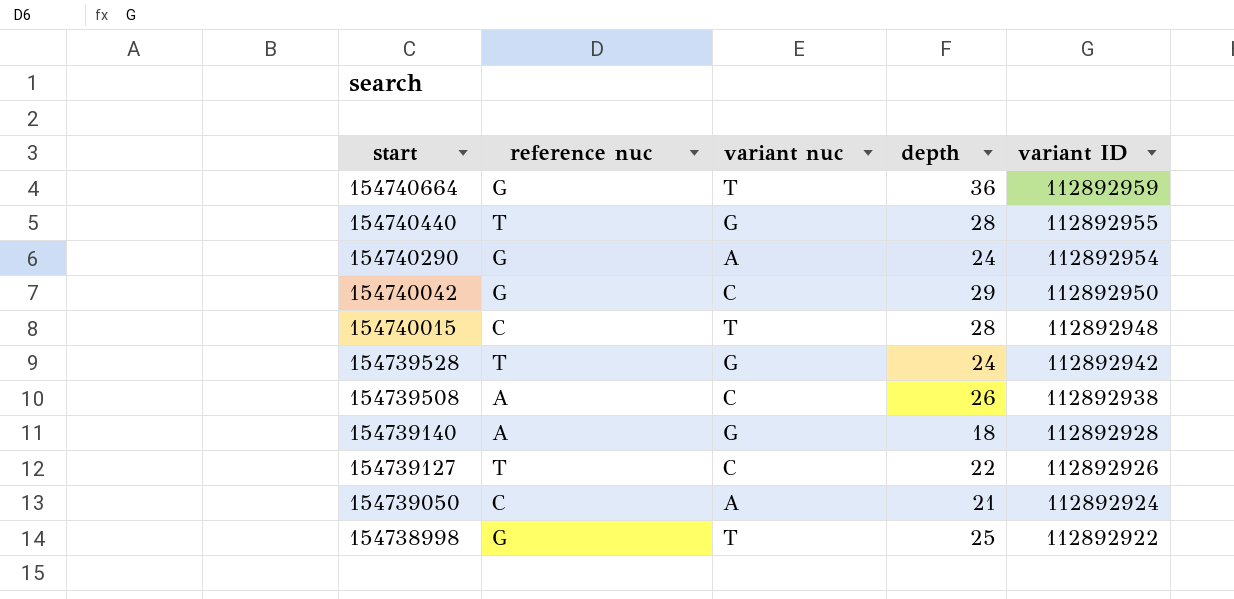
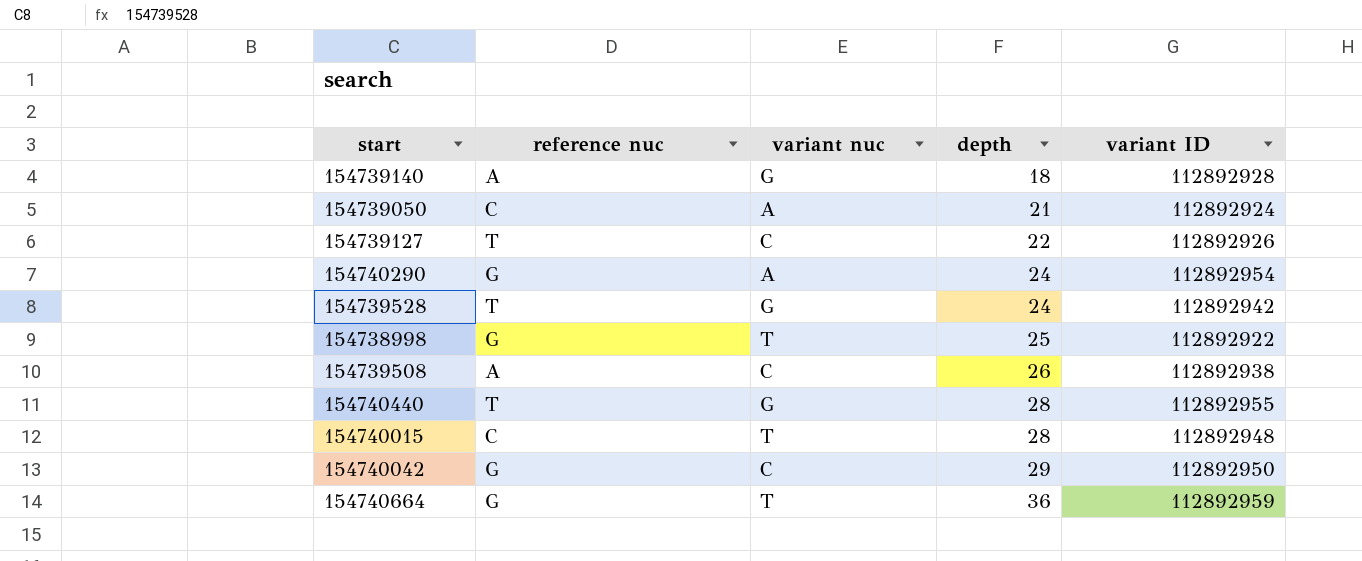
row order: start descending -> depth ascending

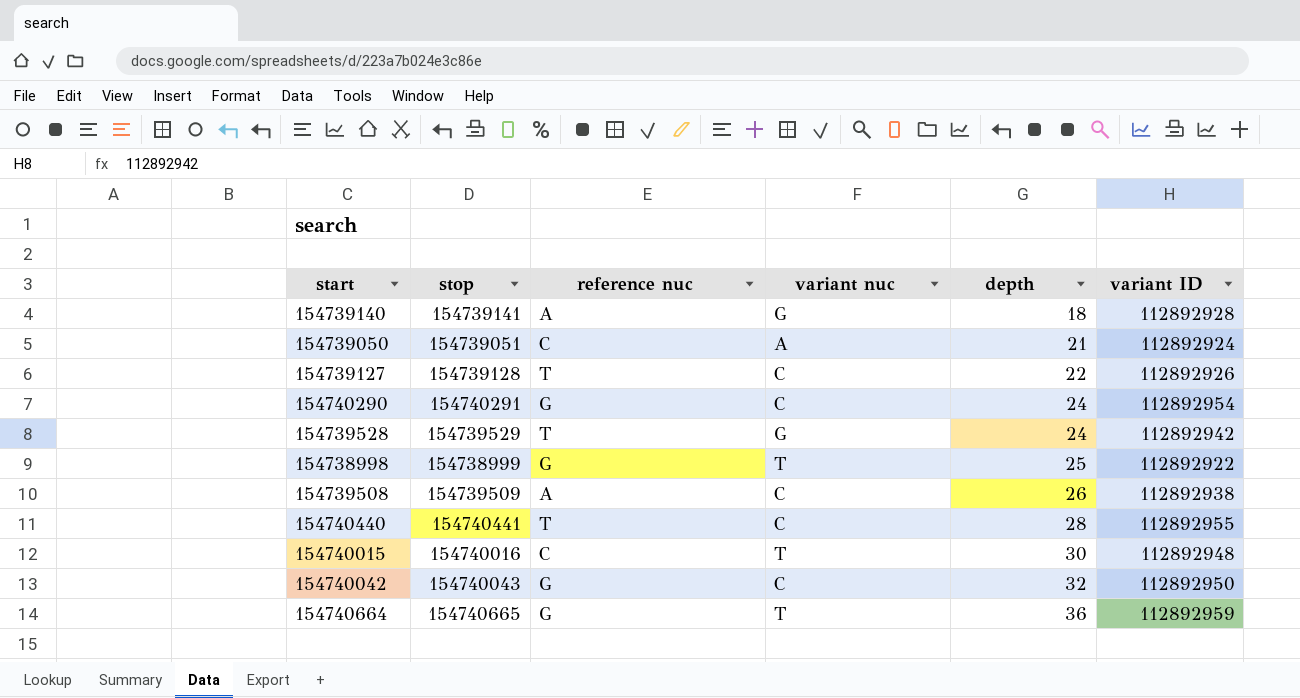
column stop | position: none -> 2
154740290 | variant nuc: A -> C
154740440 | variant nuc: G -> C
154740015 | depth: 28 -> 30
154740042 | depth: 29 -> 32

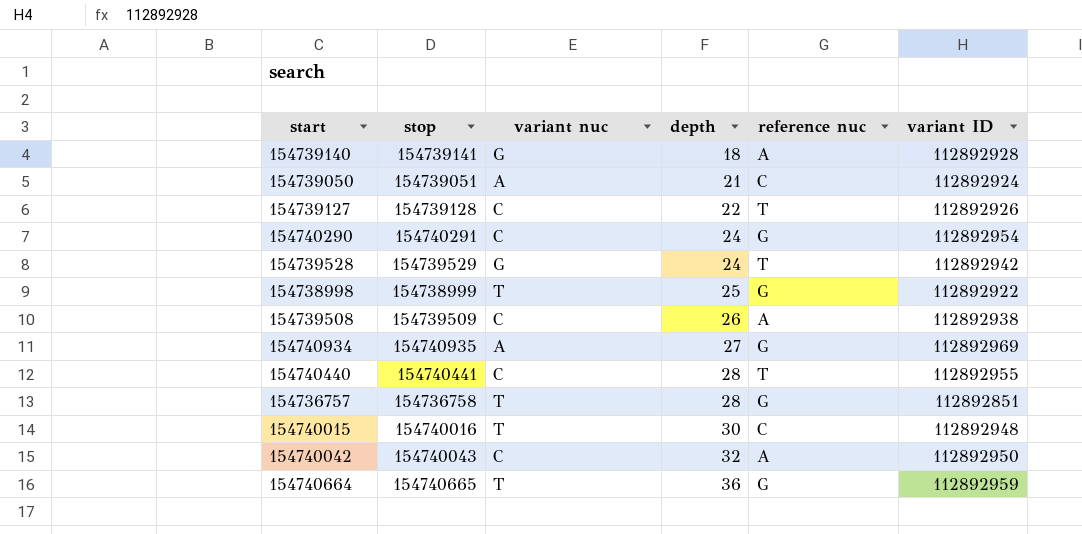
column reference nuc | position: 3 -> 5
row 154740934: none -> 154740935 | A | 27 | G | 112892969
row 154736757: none -> 154736758 | T | 28 | G | 112892851
154740042 | reference nuc: G -> A

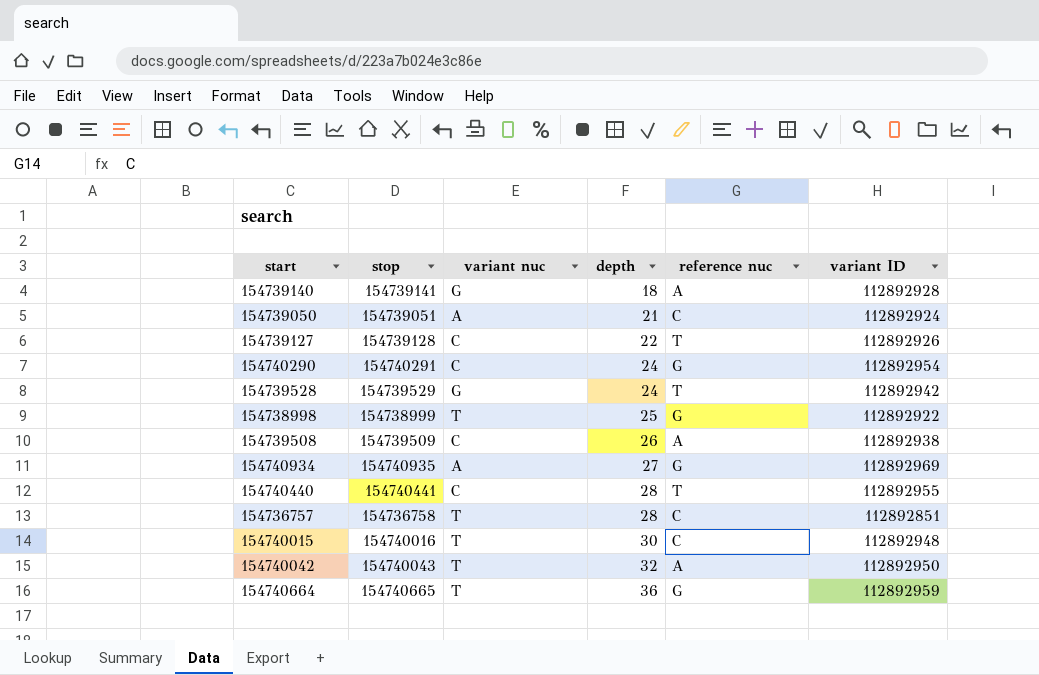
154736757 | reference nuc: G -> C
154740042 | variant nuc: C -> T

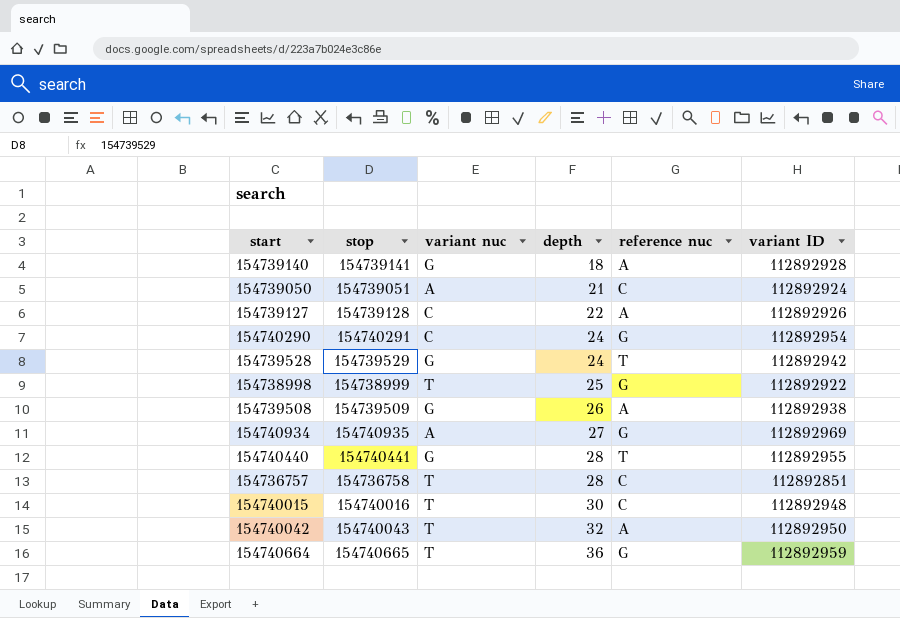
154739127 | reference nuc: T -> A
154739508 | variant nuc: C -> G
154740440 | variant nuc: C -> G

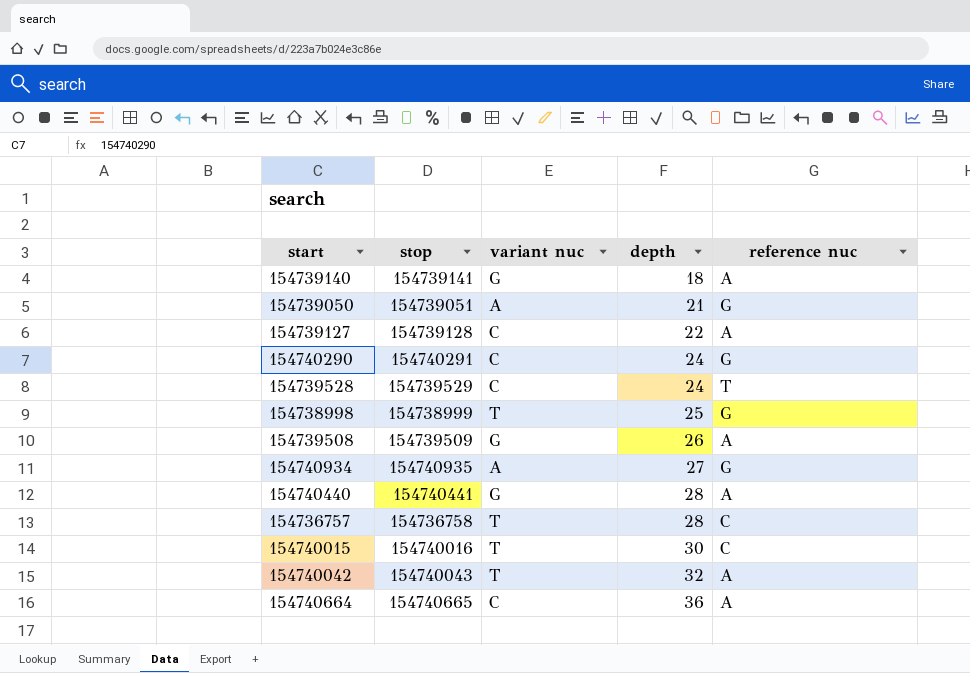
column variant ID | position: 6 -> none
154739050 | reference nuc: C -> G
154739528 | variant nuc: G -> C
154740440 | reference nuc: T -> A
154740664 | variant nuc: T -> C
154740664 | reference nuc: G -> A

